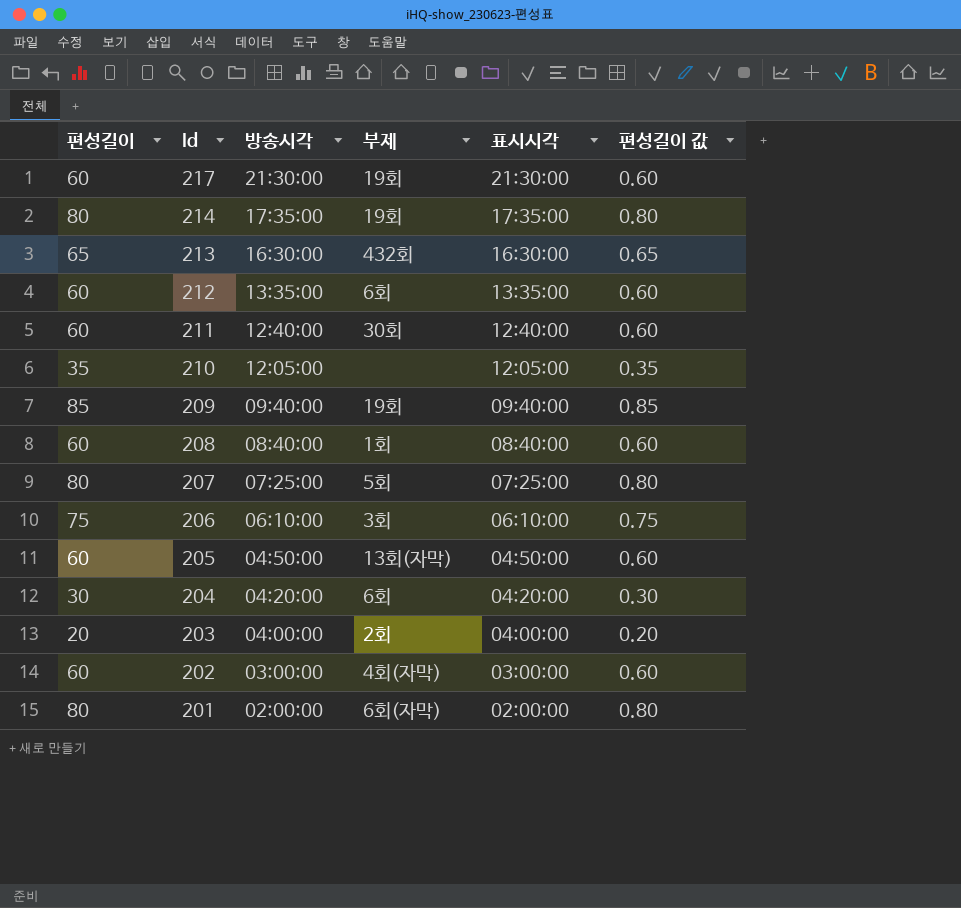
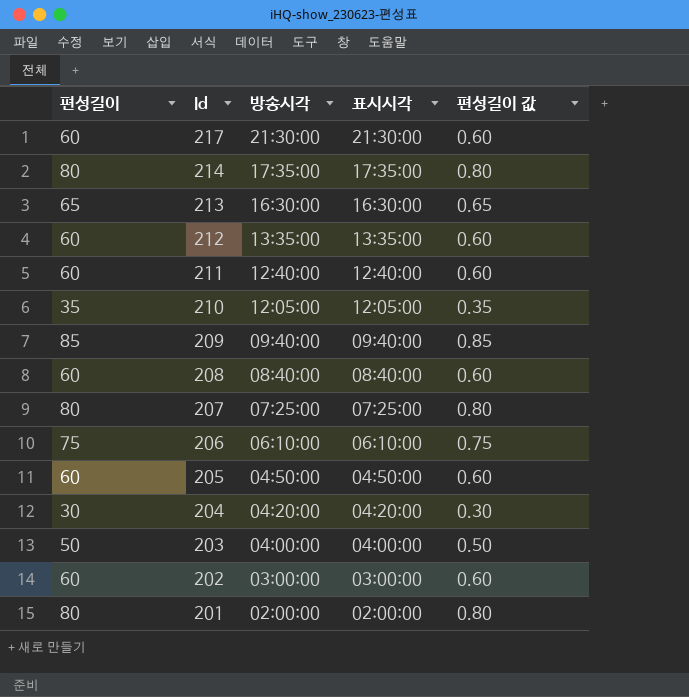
column 부제 | position: 4 -> none
203 | 편성길이: 20 -> 50
203 | 편성길이 값: 0.20 -> 0.50

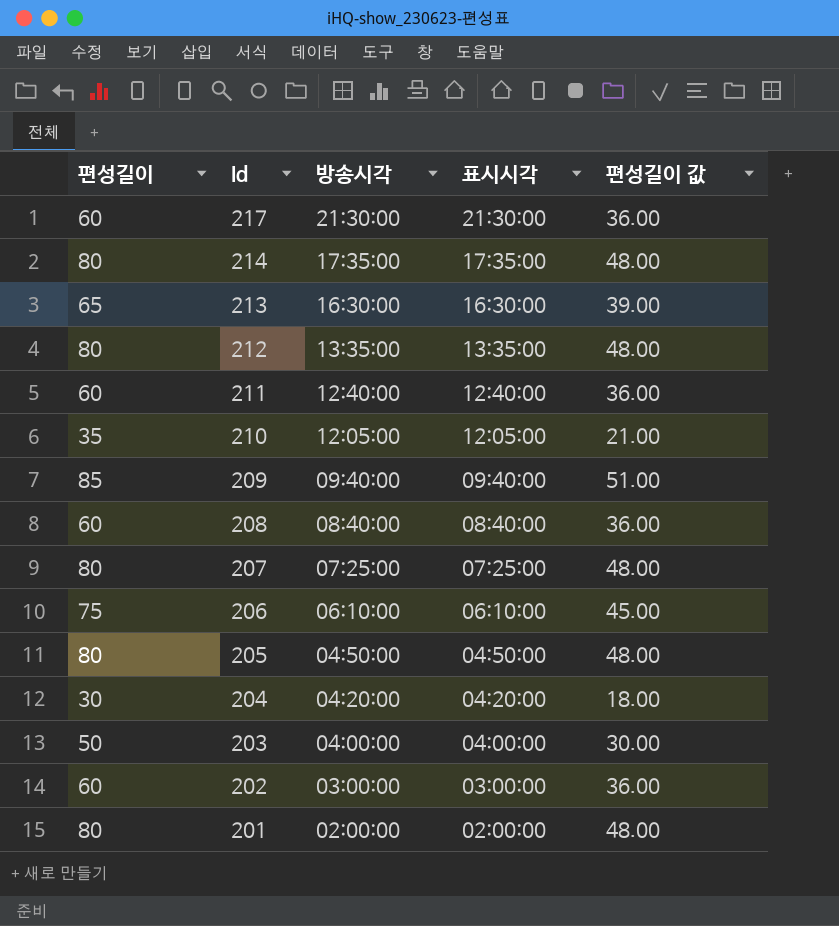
column 편성길이 값 | formula: [편성길이] * 0.01 -> [편성길이] * 0.6
212 | 편성길이: 60 -> 80
205 | 편성길이: 60 -> 80

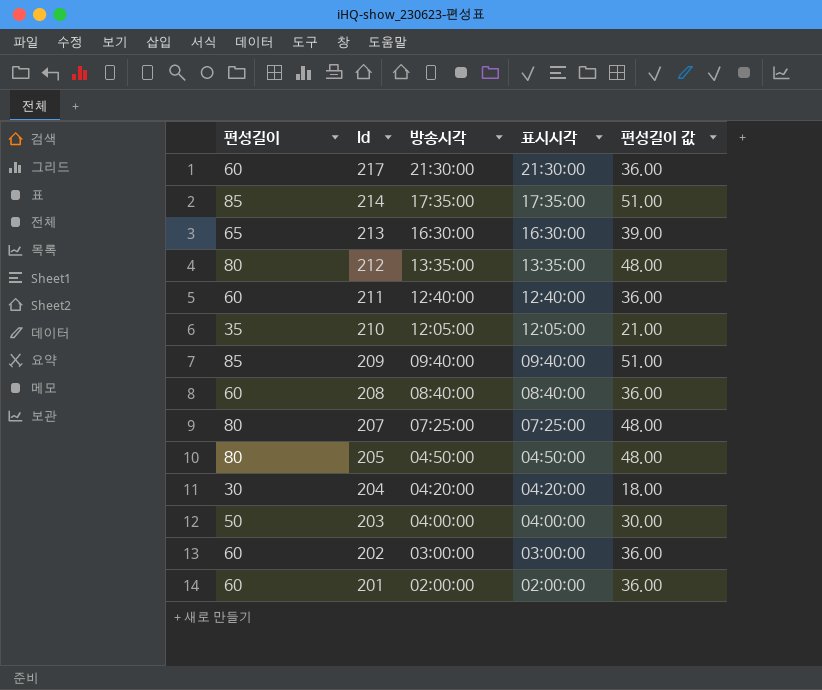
row 206: 75 | 06:10:00 | 06:10:00 | 45.00 -> none
214 | 편성길이: 80 -> 85
214 | 편성길이 값: 48.00 -> 51.00
201 | 편성길이: 80 -> 60
201 | 편성길이 값: 48.00 -> 36.00

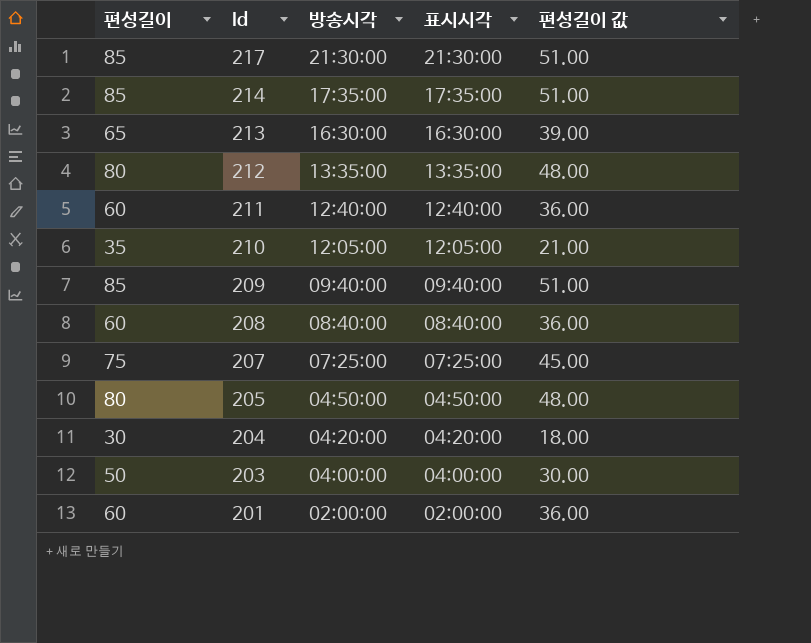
row 202: 60 | 03:00:00 | 03:00:00 | 36.00 -> none
217 | 편성길이: 60 -> 85
217 | 편성길이 값: 36.00 -> 51.00
207 | 편성길이: 80 -> 75
207 | 편성길이 값: 48.00 -> 45.00

